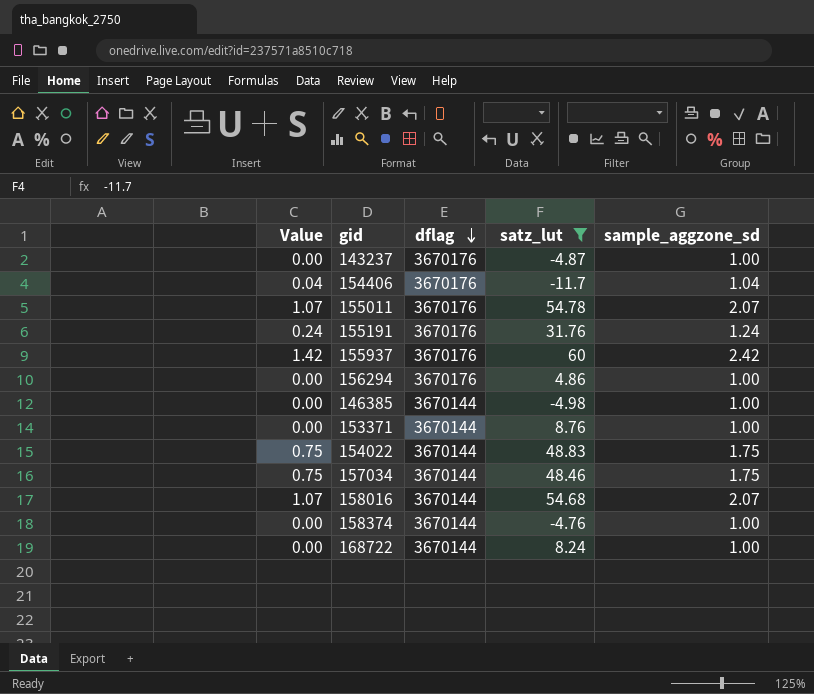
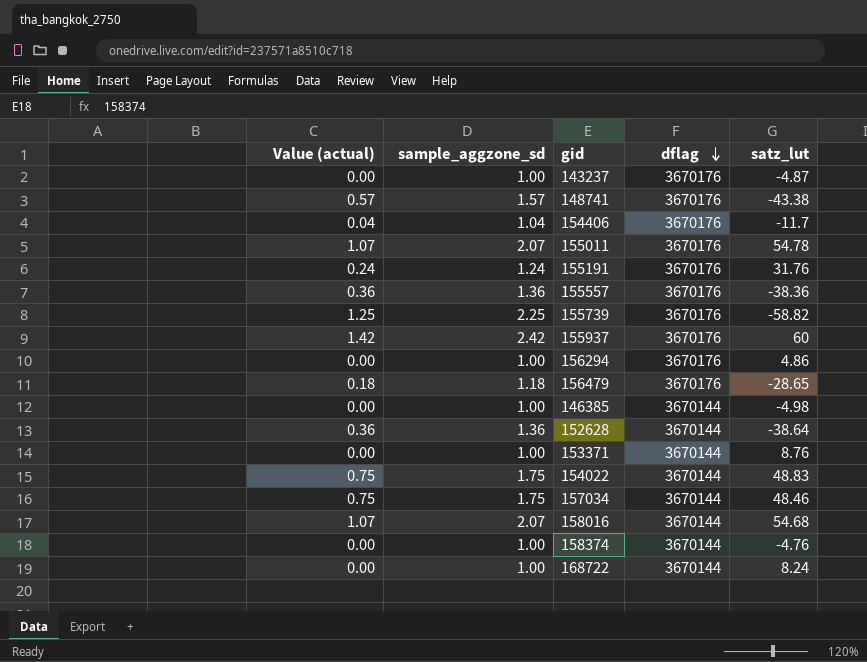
filter: satz_lut >= -11.7 -> none
column name: Value -> Value (actual)
column sample_aggzone_sd | position: 5 -> 2

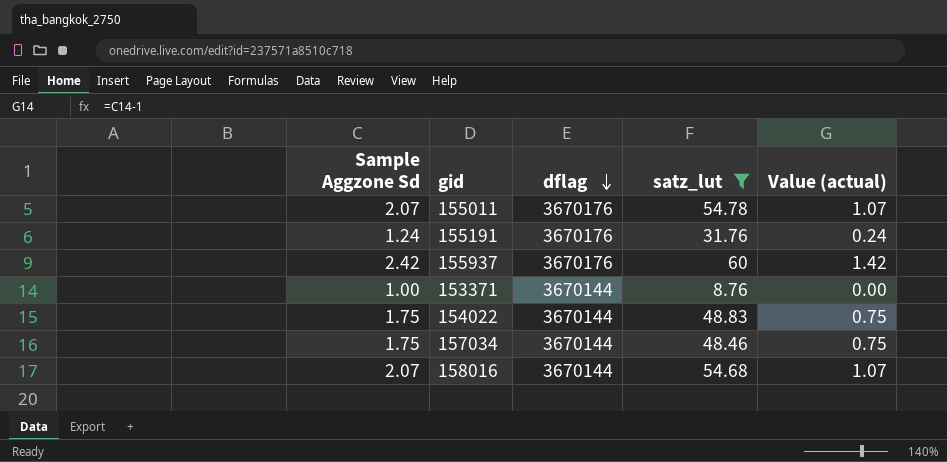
filter: none -> satz_lut >= 8.76
column name: sample_aggzone_sd -> Sample Aggzone Sd
column Value (actual) | position: 1 -> 5

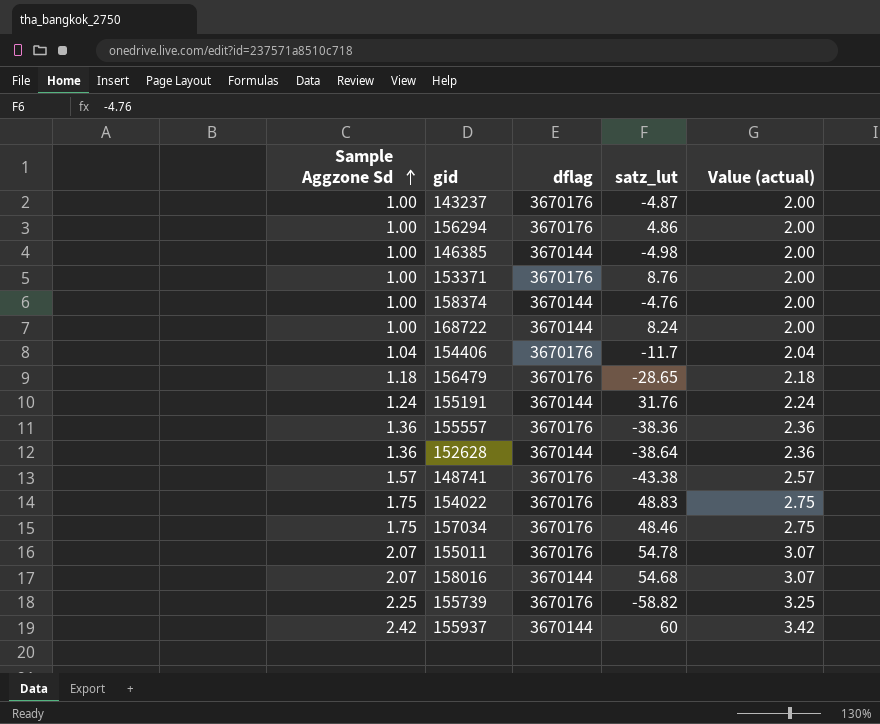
filter: satz_lut >= 8.76 -> none
row order: dflag descending -> Sample Aggzone Sd ascending
column Value (actual) | formula: [Sample Aggzone Sd] - 1 -> [Sample Aggzone Sd] + 1
153371 | dflag: 3670144 -> 3670176
155191 | dflag: 3670176 -> 3670144
154022 | dflag: 3670144 -> 3670176
157034 | dflag: 3670144 -> 3670176
155937 | dflag: 3670176 -> 3670144

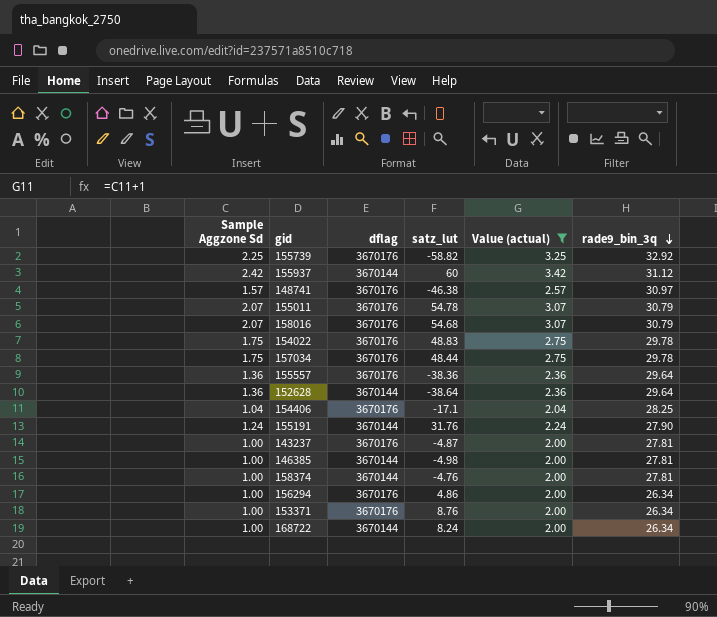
filter: none -> Value (actual) != 2.18
row order: Sample Aggzone Sd ascending -> rade9_bin_3q descending
column rade9_bin_3q | position: none -> 6
148741 | satz_lut: -43.38 -> -46.38
158016 | dflag: 3670144 -> 3670176
157034 | satz_lut: 48.46 -> 48.44
154406 | satz_lut: -11.7 -> -17.1

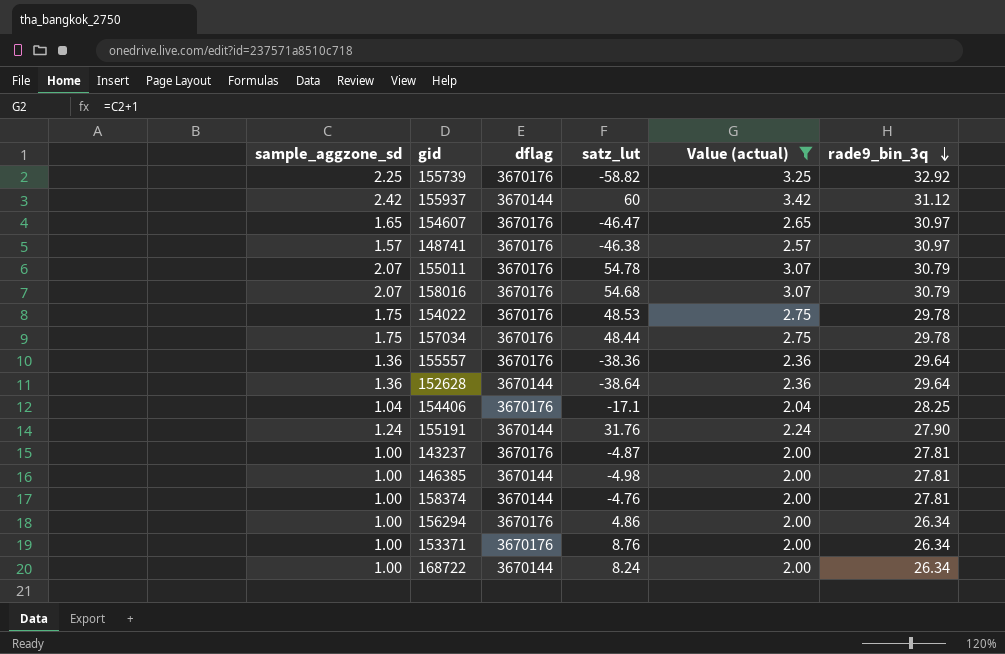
column name: Sample Aggzone Sd -> sample_aggzone_sd
row 154607: none -> 1.65 | 3670176 | -46.47 | 2.65 | 30.97
154022 | satz_lut: 48.83 -> 48.53

